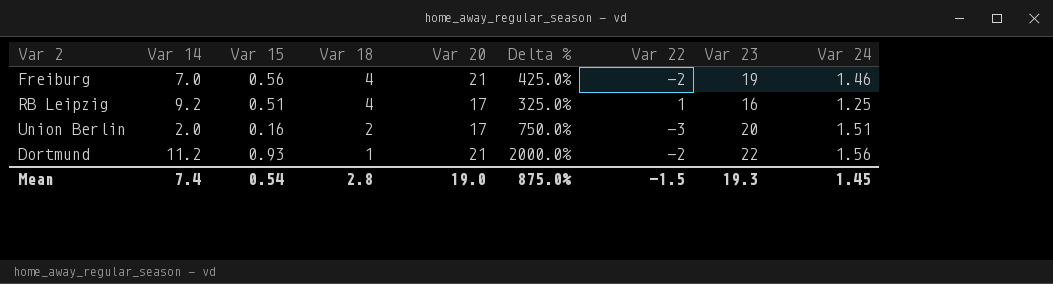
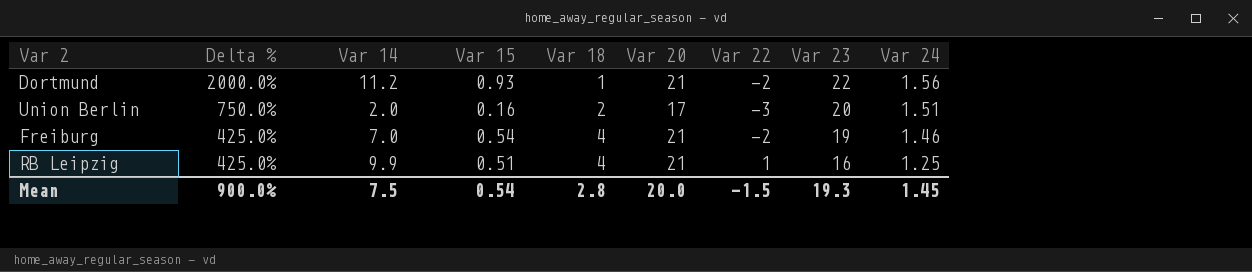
row order: Var 18 descending -> Delta % descending
column Delta % | position: 6 -> 2
Freiburg | Var 15: 0.56 -> 0.54
RB Leipzig | Delta %: 325.0% -> 425.0%
RB Leipzig | Var 14: 9.2 -> 9.9
RB Leipzig | Var 20: 17 -> 21
Mean | Delta %: 875.0% -> 900.0%
Mean | Var 14: 7.4 -> 7.5
Mean | Var 20: 19.0 -> 20.0

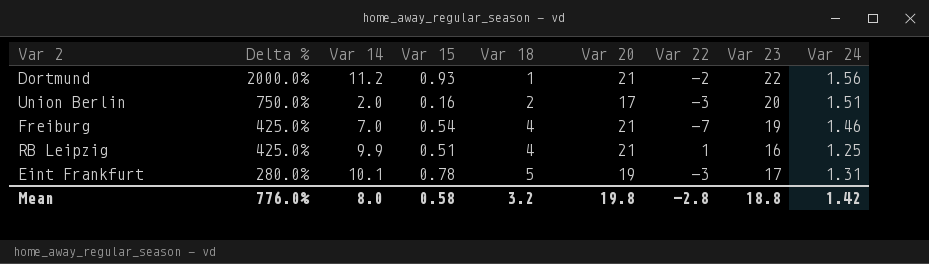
Freiburg | Var 22: -2 -> -7
row Eint Frankfurt: none -> 280.0% | 10.1 | 0.78 | 5 | 19 | -3 | 17 | 1.31
Mean | Delta %: 900.0% -> 776.0%
Mean | Var 14: 7.5 -> 8.0
Mean | Var 15: 0.54 -> 0.58
Mean | Var 18: 2.8 -> 3.2
Mean | Var 20: 20.0 -> 19.8
Mean | Var 22: -1.5 -> -2.8
Mean | Var 23: 19.3 -> 18.8
Mean | Var 24: 1.45 -> 1.42

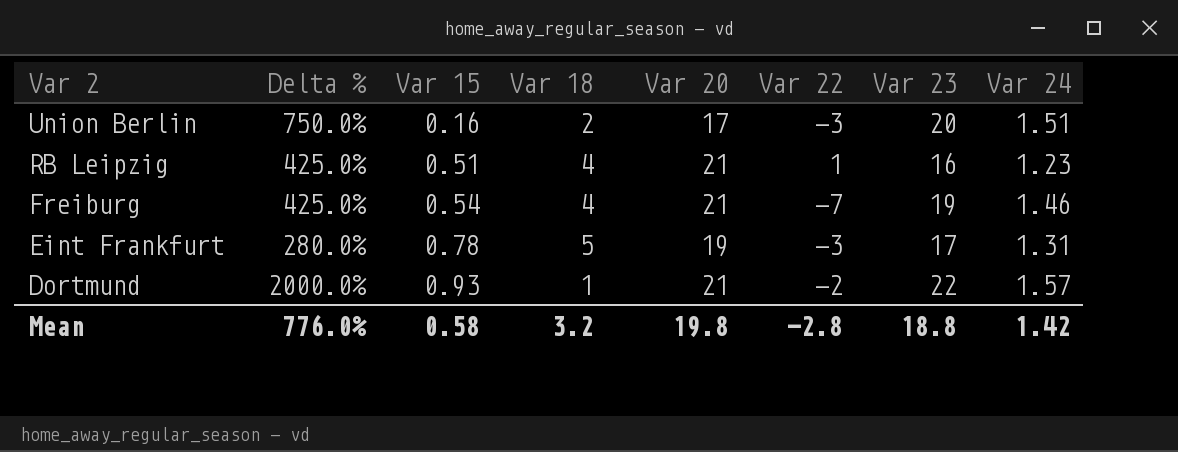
row order: Delta % descending -> Var 2 descending
column Var 14 | position: 3 -> none
RB Leipzig | Var 24: 1.25 -> 1.23
Dortmund | Var 24: 1.56 -> 1.57

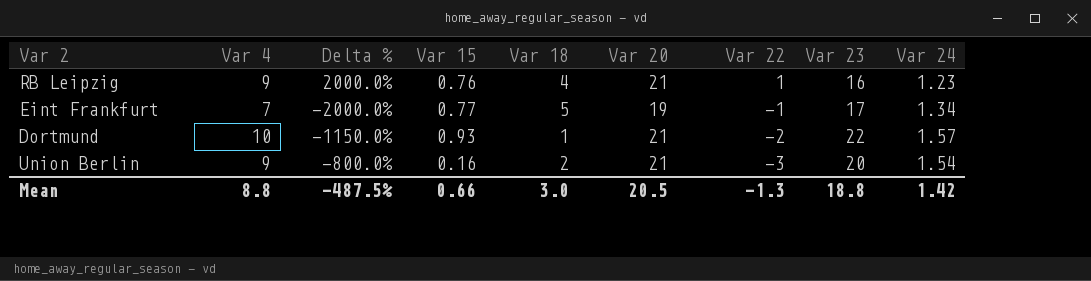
row order: Var 2 descending -> Var 22 descending
column Var 4 | position: none -> 2
column Delta % | formula: ([Var 20] - [Var 18]) / [Var 18] -> ([Var 20] - [Var 22]) / [Var 22]
row Freiburg: 425.0% | 0.54 | 4 | 21 | -7 | 19 | 1.46 -> none
RB Leipzig | Var 15: 0.51 -> 0.76
Eint Frankfurt | Var 15: 0.78 -> 0.77
Eint Frankfurt | Var 22: -3 -> -1
Eint Frankfurt | Var 24: 1.31 -> 1.34
Union Berlin | Var 20: 17 -> 21
Union Berlin | Var 24: 1.51 -> 1.54
Mean | Delta %: 776.0% -> -487.5%
Mean | Var 15: 0.58 -> 0.66
Mean | Var 18: 3.2 -> 3.0
Mean | Var 20: 19.8 -> 20.5
Mean | Var 22: -2.8 -> -1.3

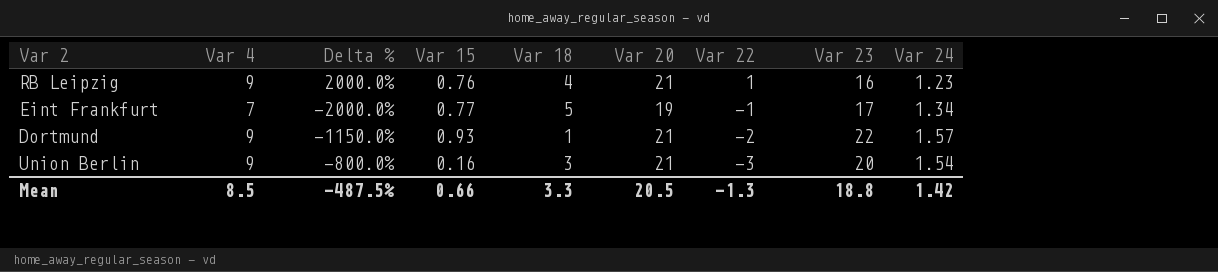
Dortmund | Var 4: 10 -> 9
Union Berlin | Var 18: 2 -> 3
Mean | Var 4: 8.8 -> 8.5
Mean | Var 18: 3.0 -> 3.3

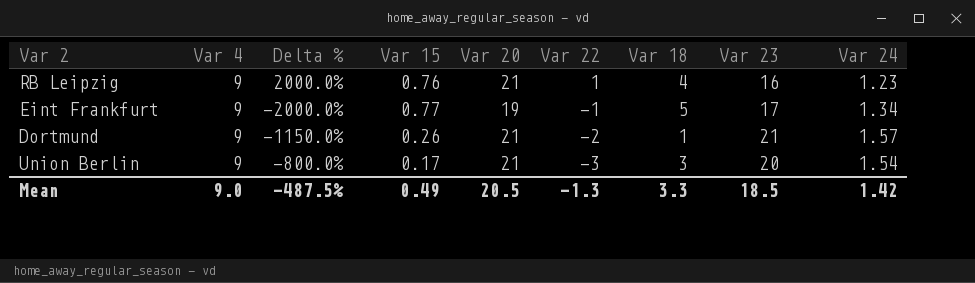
column Var 18 | position: 5 -> 7
Eint Frankfurt | Var 4: 7 -> 9
Dortmund | Var 15: 0.93 -> 0.26
Dortmund | Var 23: 22 -> 21
Union Berlin | Var 15: 0.16 -> 0.17
Mean | Var 4: 8.5 -> 9.0
Mean | Var 15: 0.66 -> 0.49
Mean | Var 23: 18.8 -> 18.5

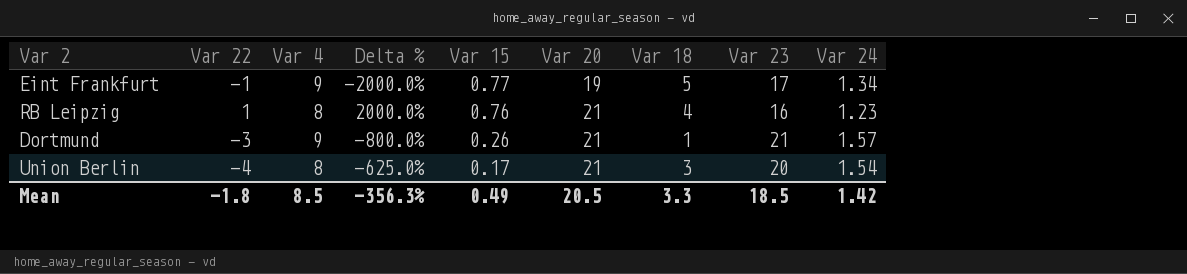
row order: Var 22 descending -> Var 15 descending
column Var 22 | position: 6 -> 2
RB Leipzig | Var 4: 9 -> 8
Dortmund | Var 22: -2 -> -3
Dortmund | Delta %: -1150.0% -> -800.0%
Union Berlin | Var 22: -3 -> -4
Union Berlin | Var 4: 9 -> 8
Union Berlin | Delta %: -800.0% -> -625.0%
Mean | Var 22: -1.3 -> -1.8
Mean | Var 4: 9.0 -> 8.5
Mean | Delta %: -487.5% -> -356.3%

